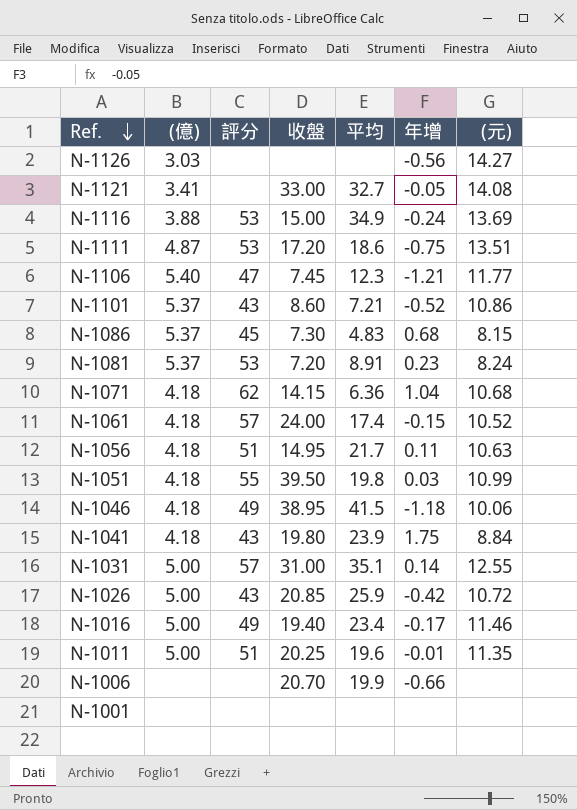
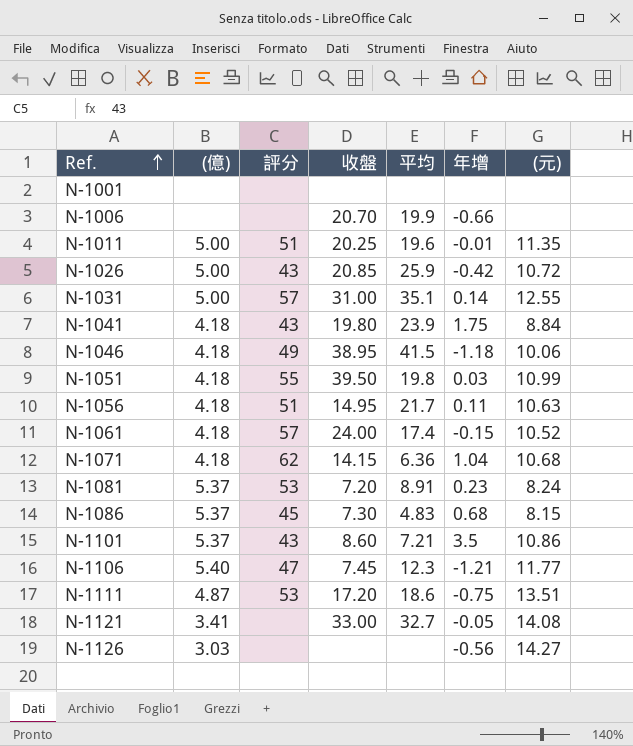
row order: Ref. descending -> Ref. ascending
row N-1116: 3.88 | 53 | 15.00 | 34.9 | -0.24 | 13.69 -> none
row N-1016: 5.00 | 49 | 19.40 | 23.4 | -0.17 | 11.46 -> none
N-1101 | 年增: -0.52 -> 3.5

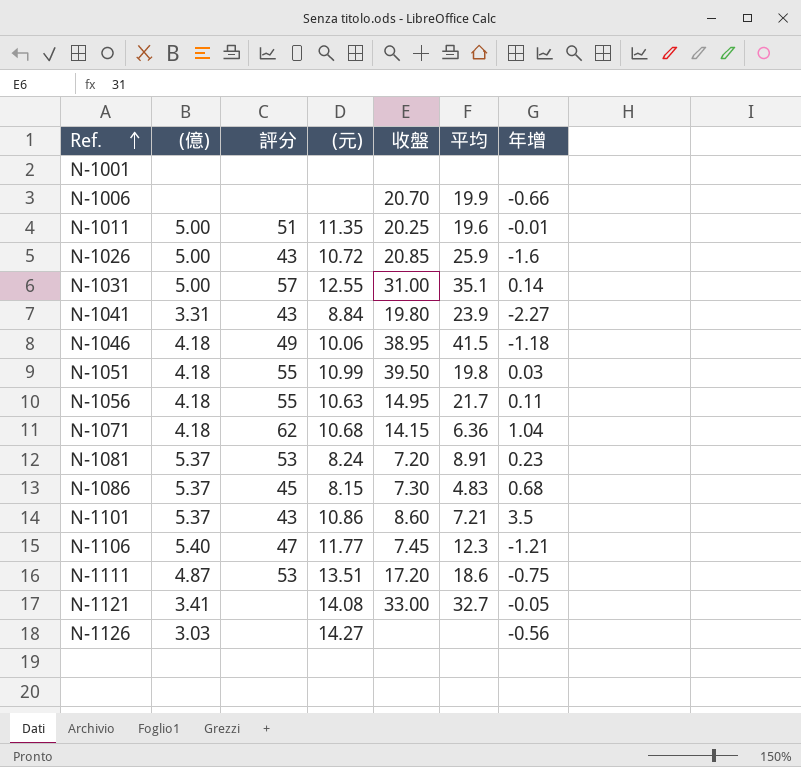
column (元) | position: 7 -> 4
row N-1061: 4.18 | 57 | 24.00 | 17.4 | -0.15 | 10.52 -> none
N-1026 | 年增: -0.42 -> -1.6
N-1041 | (億): 4.18 -> 3.31
N-1041 | 年增: 1.75 -> -2.27
N-1056 | 評分: 51 -> 55

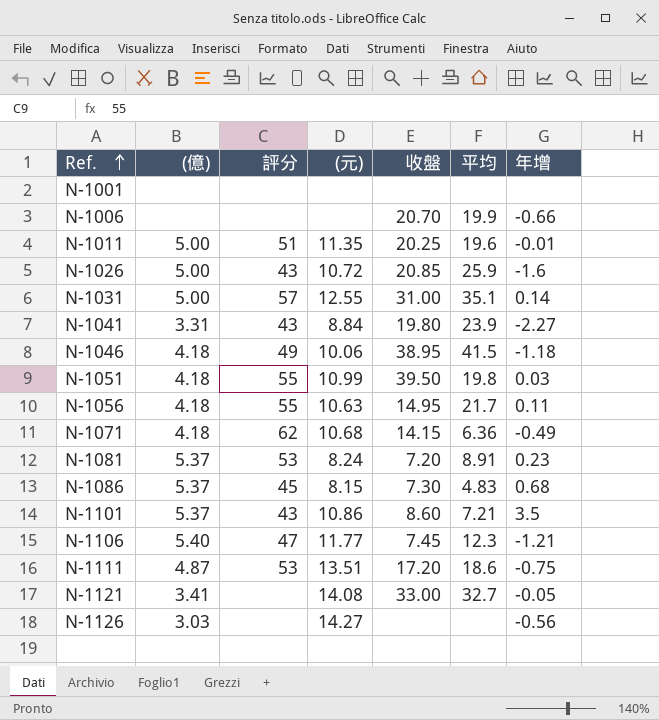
N-1071 | 年增: 1.04 -> -0.49

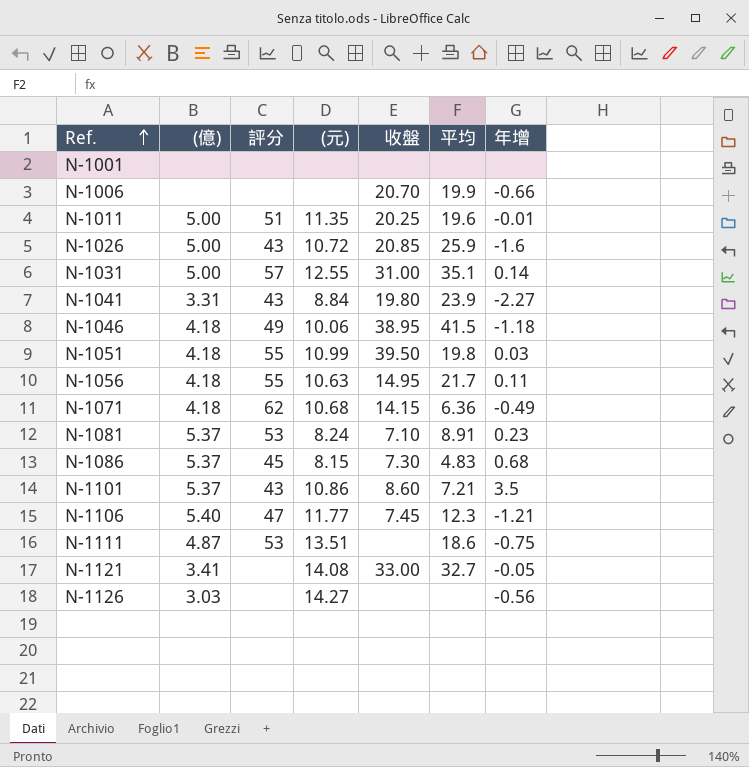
N-1081 | 收盤: 7.20 -> 7.10
N-1111 | 收盤: 17.20 -> none

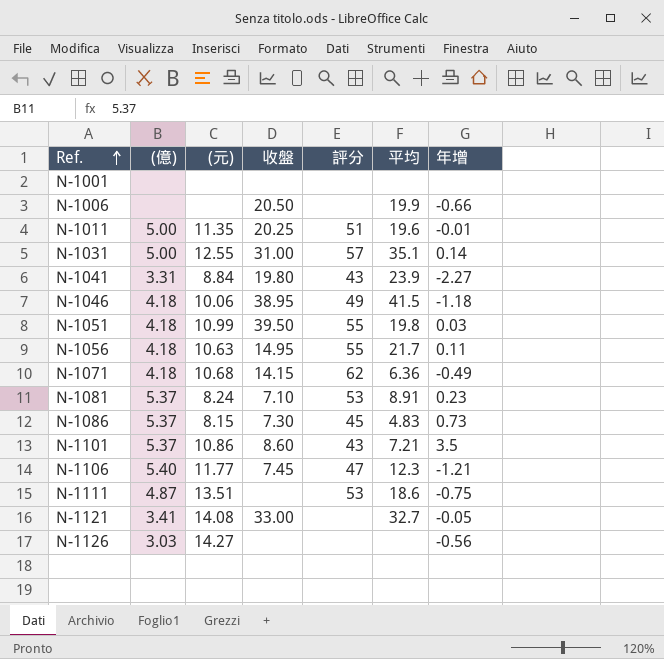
column 評分 | position: 3 -> 5
row N-1026: 5.00 | 43 | 10.72 | 20.85 | 25.9 | -1.6 -> none
N-1006 | 收盤: 20.70 -> 20.50
N-1086 | 年增: 0.68 -> 0.73

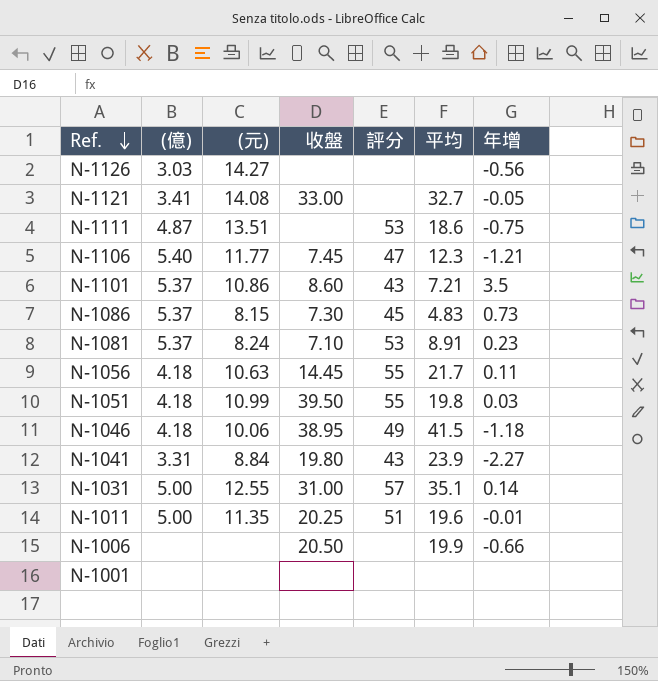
row order: Ref. ascending -> Ref. descending
row N-1071: 4.18 | 10.68 | 14.15 | 62 | 6.36 | -0.49 -> none
N-1056 | 收盤: 14.95 -> 14.45

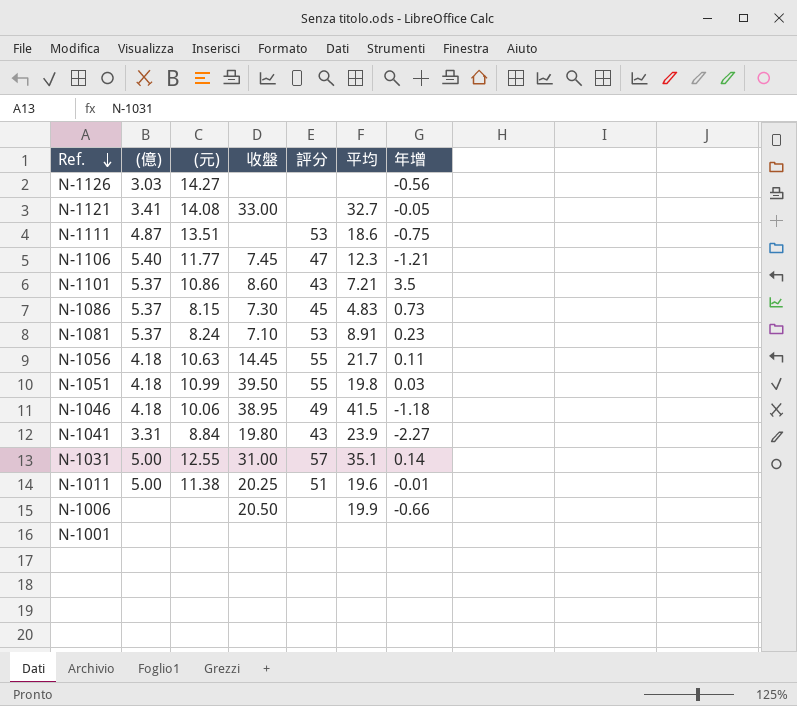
N-1011 | (元): 11.35 -> 11.38

